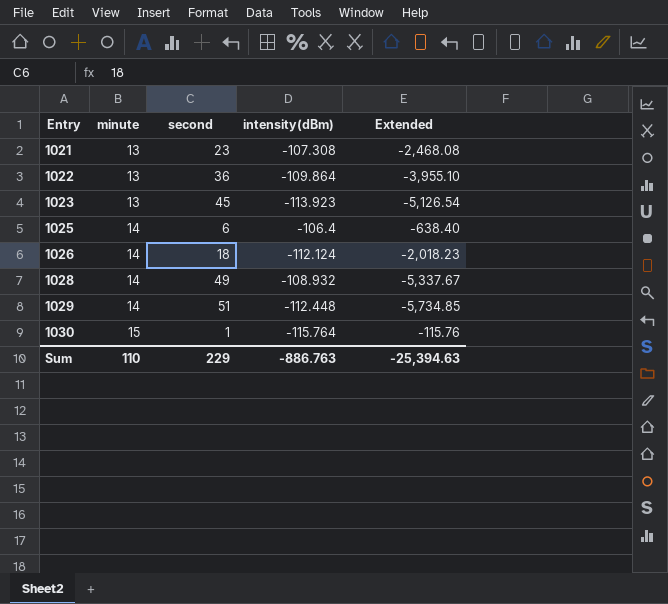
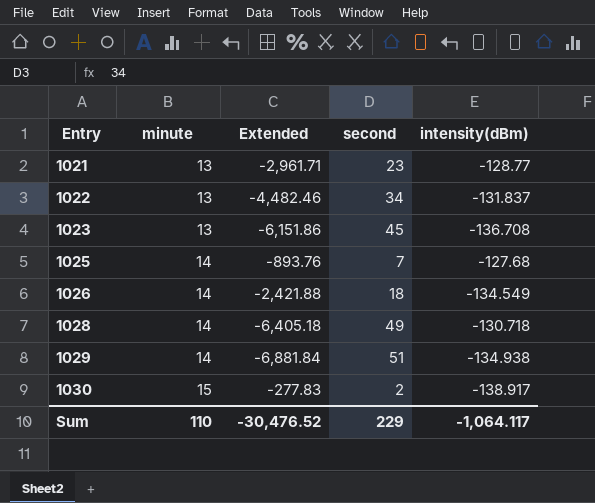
column Extended | position: 5 -> 3
1021 | Extended: -2,468.08 -> -2,961.71
1021 | intensity(dBm): -107.308 -> -128.77
1022 | Extended: -3,955.10 -> -4,482.46
1022 | second: 36 -> 34
1022 | intensity(dBm): -109.864 -> -131.837
1023 | Extended: -5,126.54 -> -6,151.86
1023 | intensity(dBm): -113.923 -> -136.708
1025 | Extended: -638.40 -> -893.76
1025 | second: 6 -> 7
1025 | intensity(dBm): -106.4 -> -127.68
1026 | Extended: -2,018.23 -> -2,421.88
1026 | intensity(dBm): -112.124 -> -134.549
1028 | Extended: -5,337.67 -> -6,405.18
1028 | intensity(dBm): -108.932 -> -130.718
1029 | Extended: -5,734.85 -> -6,881.84
1029 | intensity(dBm): -112.448 -> -134.938
1030 | Extended: -115.76 -> -277.83
1030 | second: 1 -> 2
1030 | intensity(dBm): -115.764 -> -138.917
Sum | Extended: -25,394.63 -> -30,476.52
Sum | intensity(dBm): -886.763 -> -1,064.117

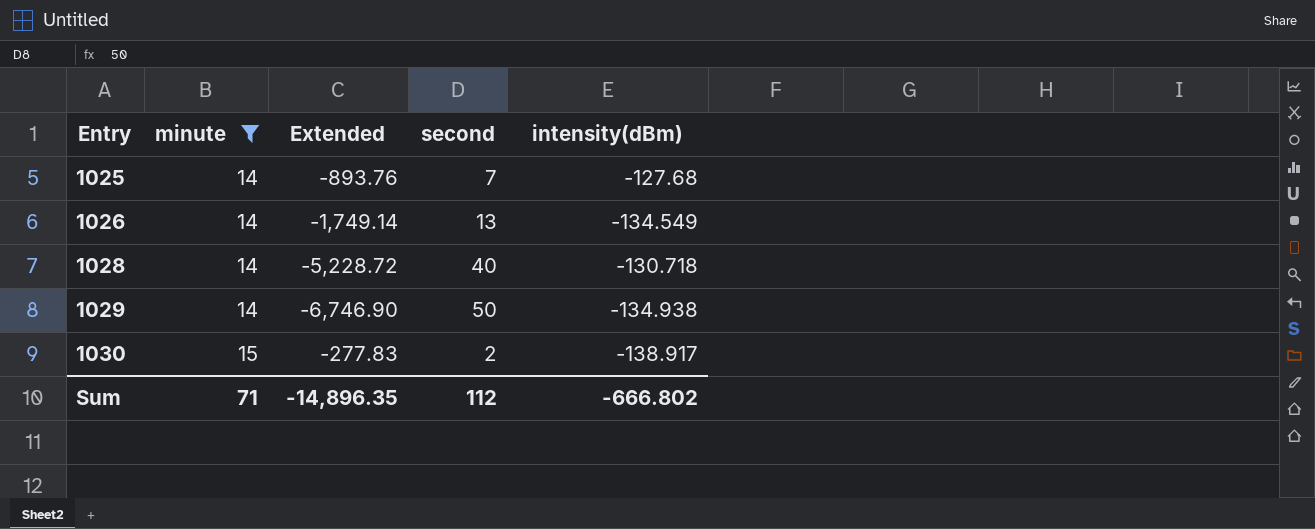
filter: none -> minute != 13
1026 | Extended: -2,421.88 -> -1,749.14
1026 | second: 18 -> 13
1028 | Extended: -6,405.18 -> -5,228.72
1028 | second: 49 -> 40
1029 | Extended: -6,881.84 -> -6,746.90
1029 | second: 51 -> 50
Sum | minute: 110 -> 71
Sum | Extended: -30,476.52 -> -14,896.35
Sum | second: 229 -> 112
Sum | intensity(dBm): -1,064.117 -> -666.802

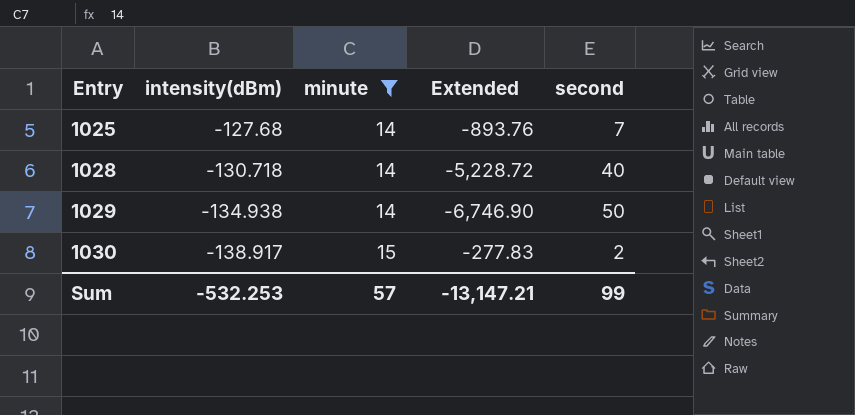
column intensity(dBm) | position: 5 -> 2
row 1026: 14 | -1,749.14 | 13 | -134.549 -> none
Sum | intensity(dBm): -666.802 -> -532.253
Sum | minute: 71 -> 57
Sum | Extended: -14,896.35 -> -13,147.21
Sum | second: 112 -> 99

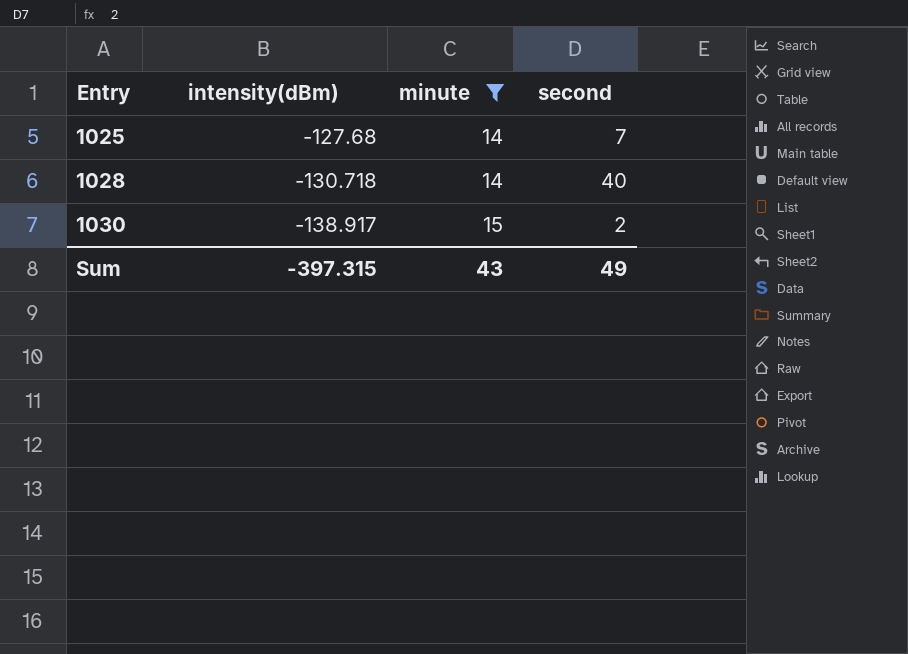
column Extended | formula: [intensity(dBm)] * [second] -> none
row 1029: -134.938 | 14 | -6,746.90 | 50 -> none
Sum | intensity(dBm): -532.253 -> -397.315
Sum | minute: 57 -> 43
Sum | second: 99 -> 49

